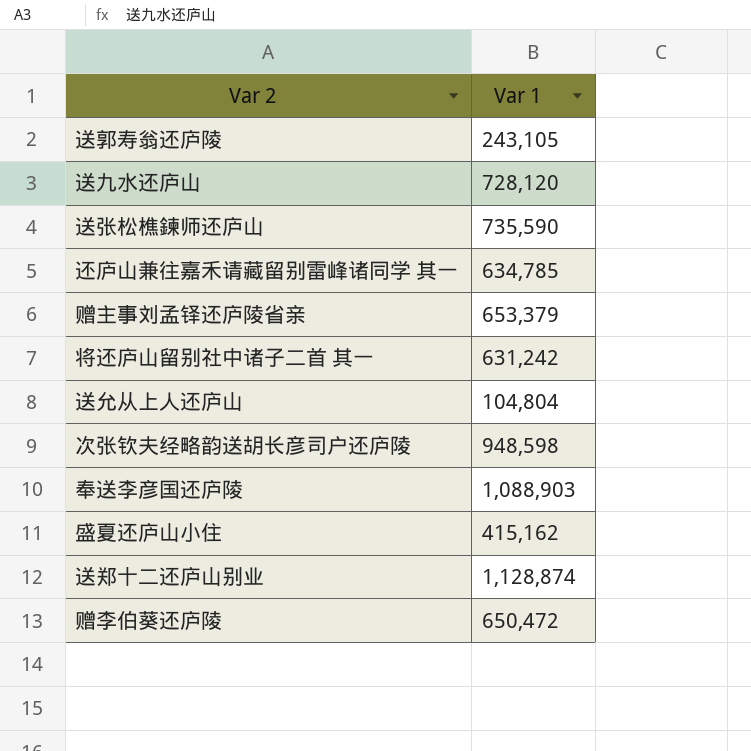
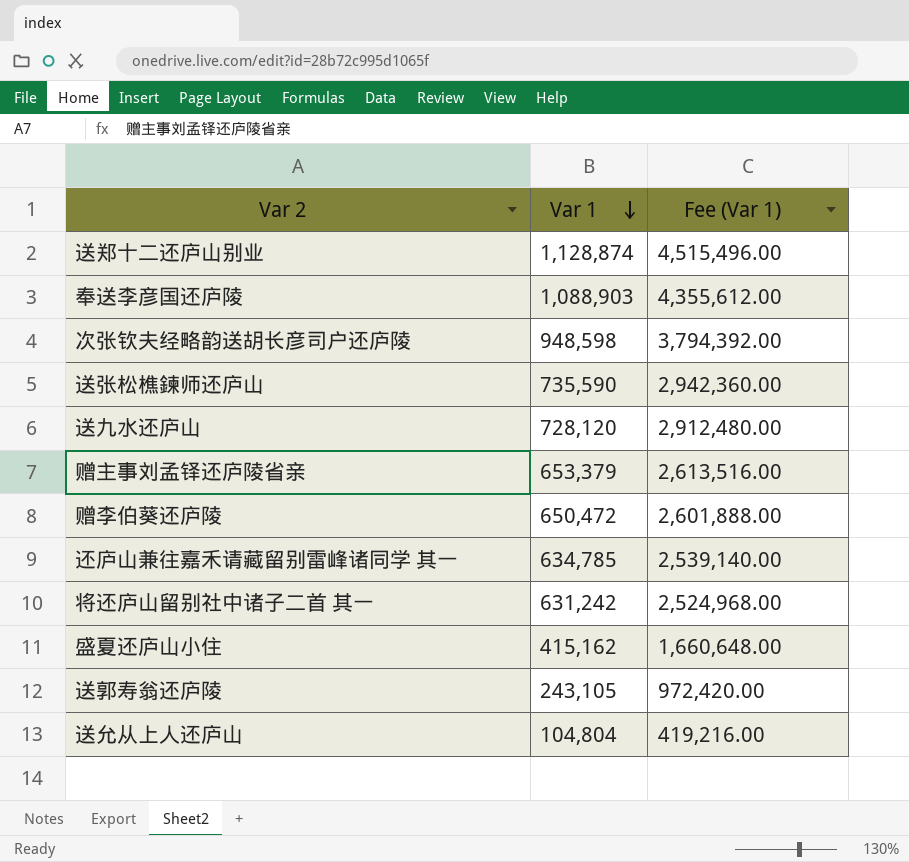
row order: none -> Var 1 descending
column Fee (Var 1) | formula: none -> [Var 1] * 4

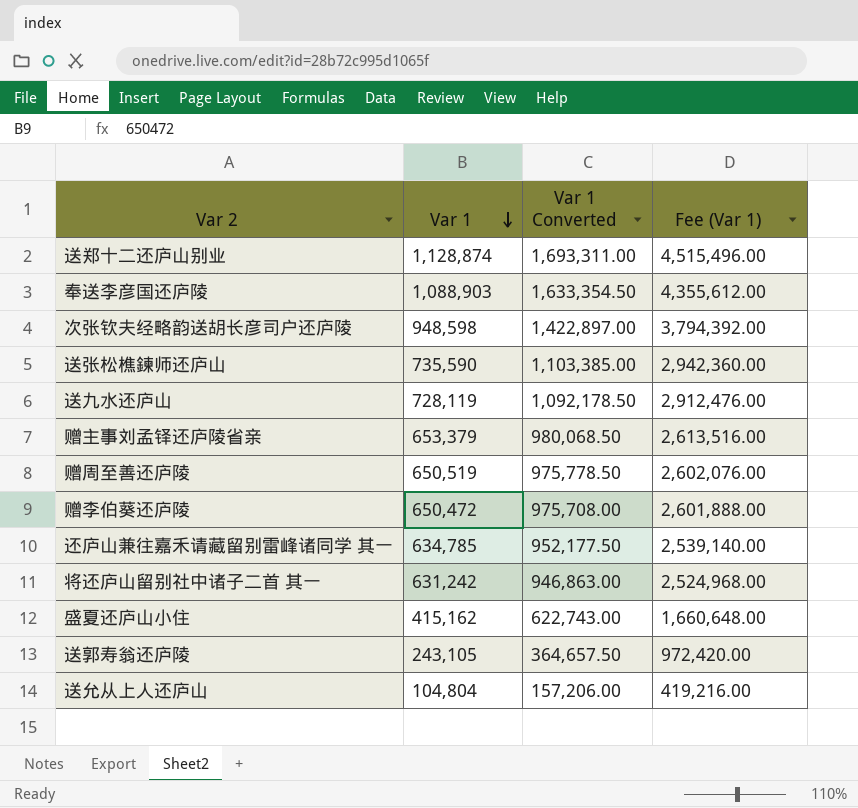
column Var 1 Converted | formula: none -> [Var 1] * 1.5
送九水还庐山 | Var 1: 728,120 -> 728,119
送九水还庐山 | Fee (Var 1): 2,912,480.00 -> 2,912,476.00
row 赠周至善还庐陵: none -> 650,519 | 975,778.50 | 2,602,076.00

